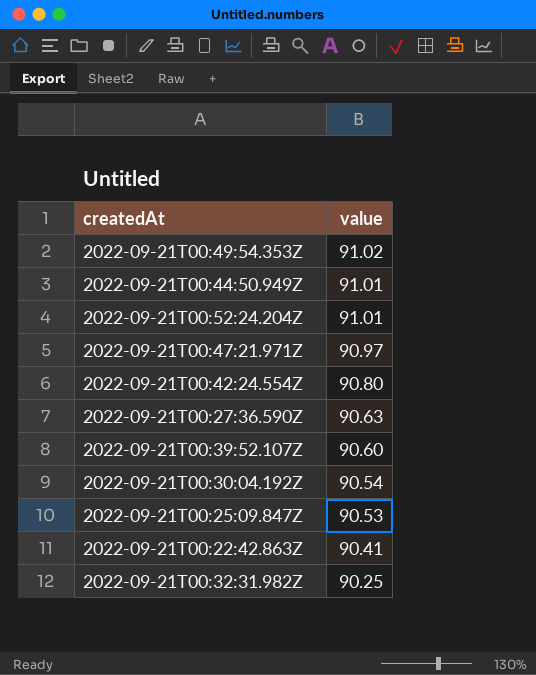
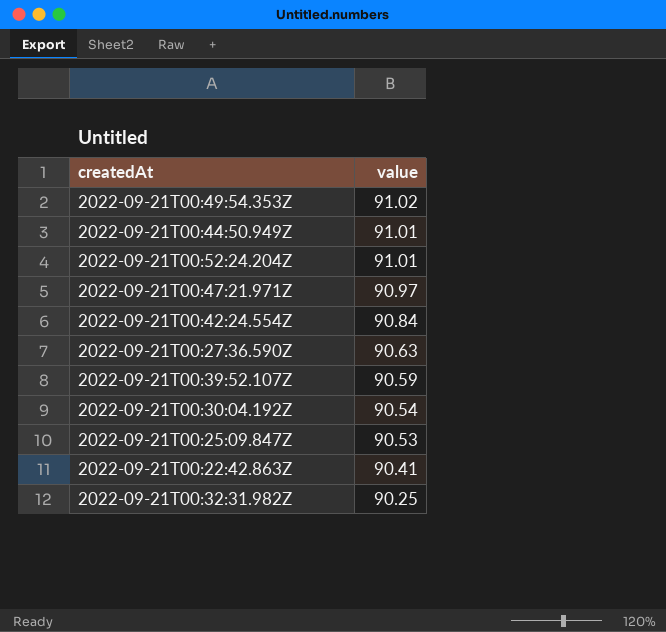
2022-09-21T00:42:24.554Z | value: 90.80 -> 90.84
2022-09-21T00:39:52.107Z | value: 90.60 -> 90.59

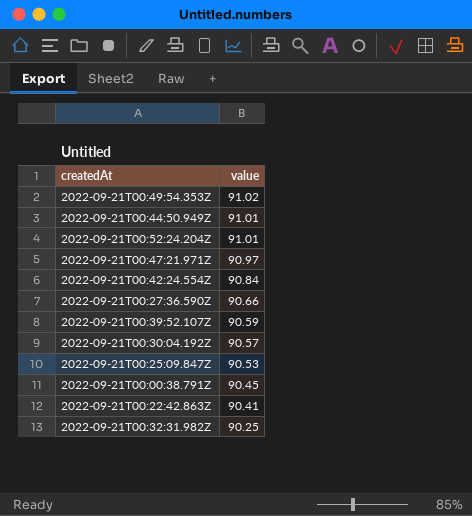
2022-09-21T00:27:36.590Z | value: 90.63 -> 90.66
2022-09-21T00:30:04.192Z | value: 90.54 -> 90.57
row 2022-09-21T00:00:38.791Z: none -> 90.45

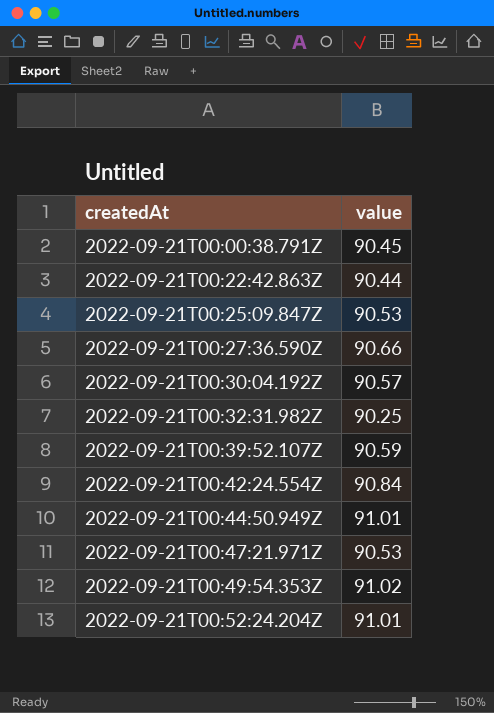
row order: value descending -> createdAt ascending
2022-09-21T00:22:42.863Z | value: 90.41 -> 90.44
2022-09-21T00:47:21.971Z | value: 90.97 -> 90.53

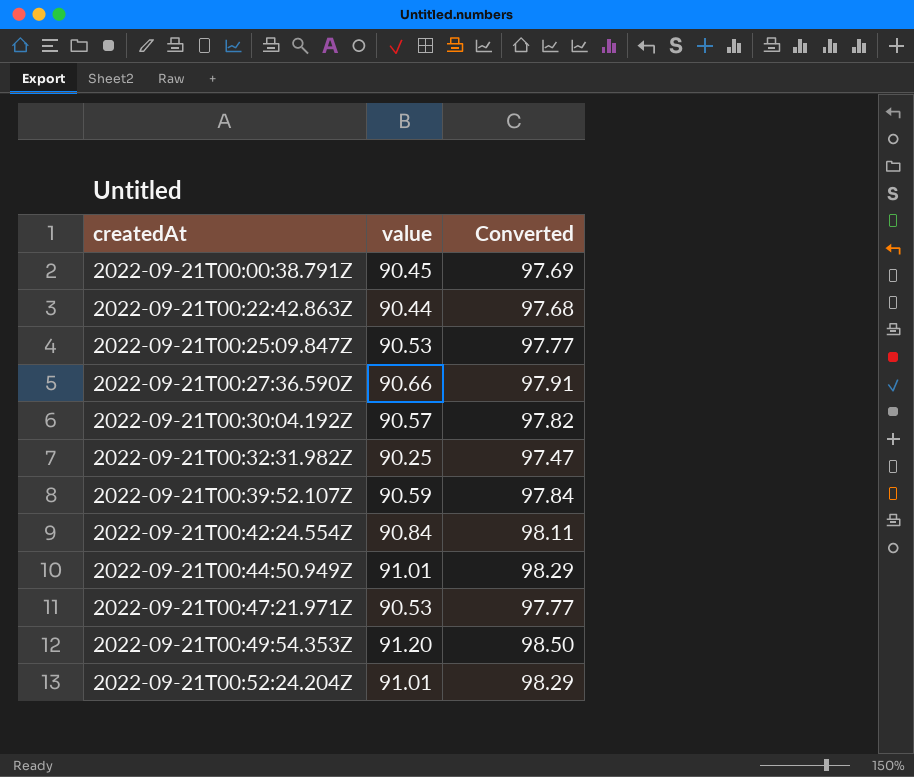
column Converted | formula: none -> [value] * 1.08
2022-09-21T00:49:54.353Z | value: 91.02 -> 91.20

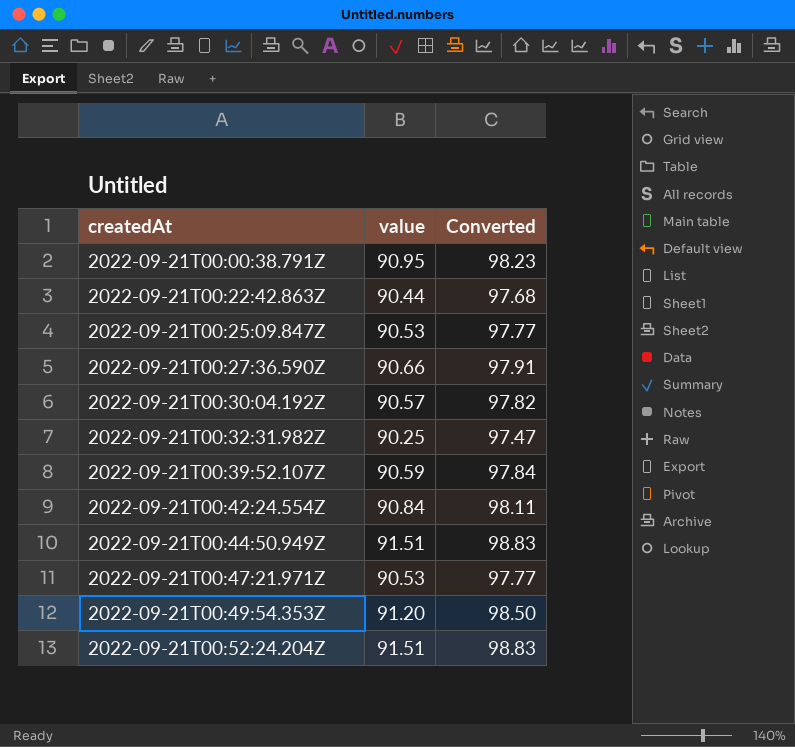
2022-09-21T00:00:38.791Z | value: 90.45 -> 90.95
2022-09-21T00:00:38.791Z | Converted: 97.69 -> 98.23
2022-09-21T00:44:50.949Z | value: 91.01 -> 91.51
2022-09-21T00:44:50.949Z | Converted: 98.29 -> 98.83
2022-09-21T00:52:24.204Z | value: 91.01 -> 91.51
2022-09-21T00:52:24.204Z | Converted: 98.29 -> 98.83

